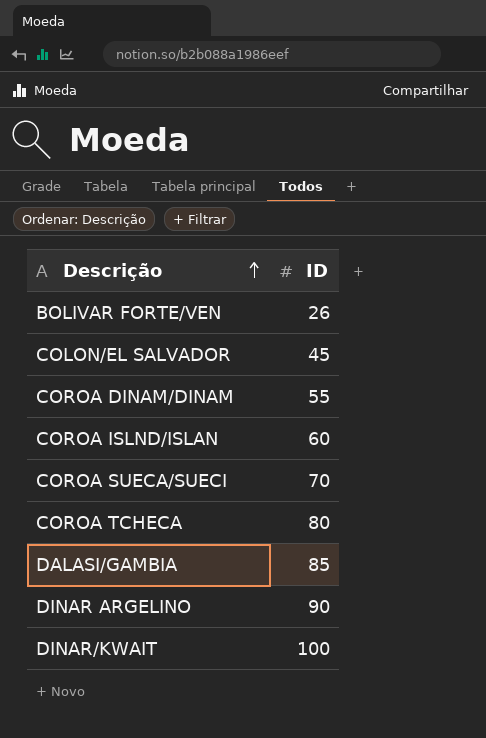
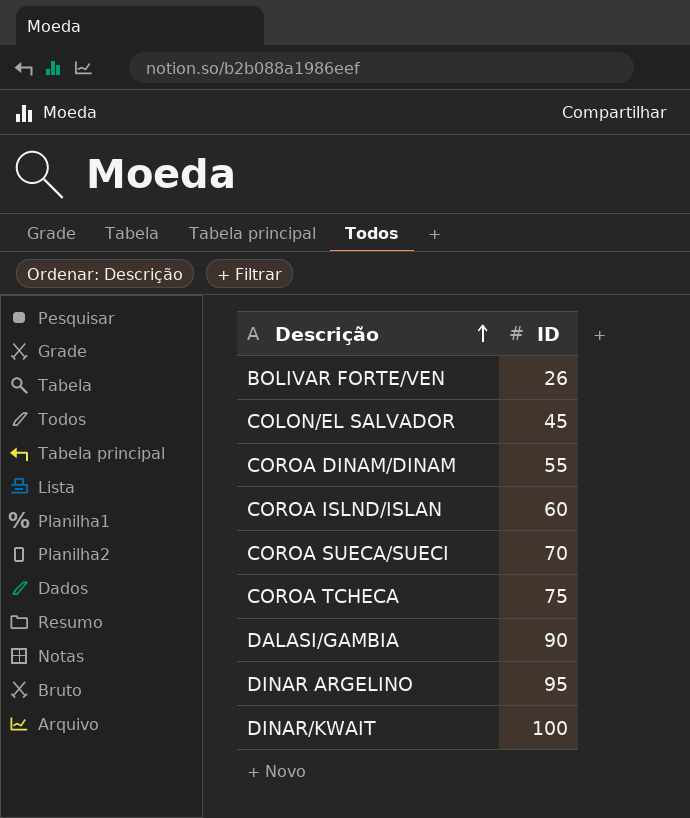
COROA TCHECA | ID: 80 -> 75
DALASI/GAMBIA | ID: 85 -> 90
DINAR ARGELINO | ID: 90 -> 95

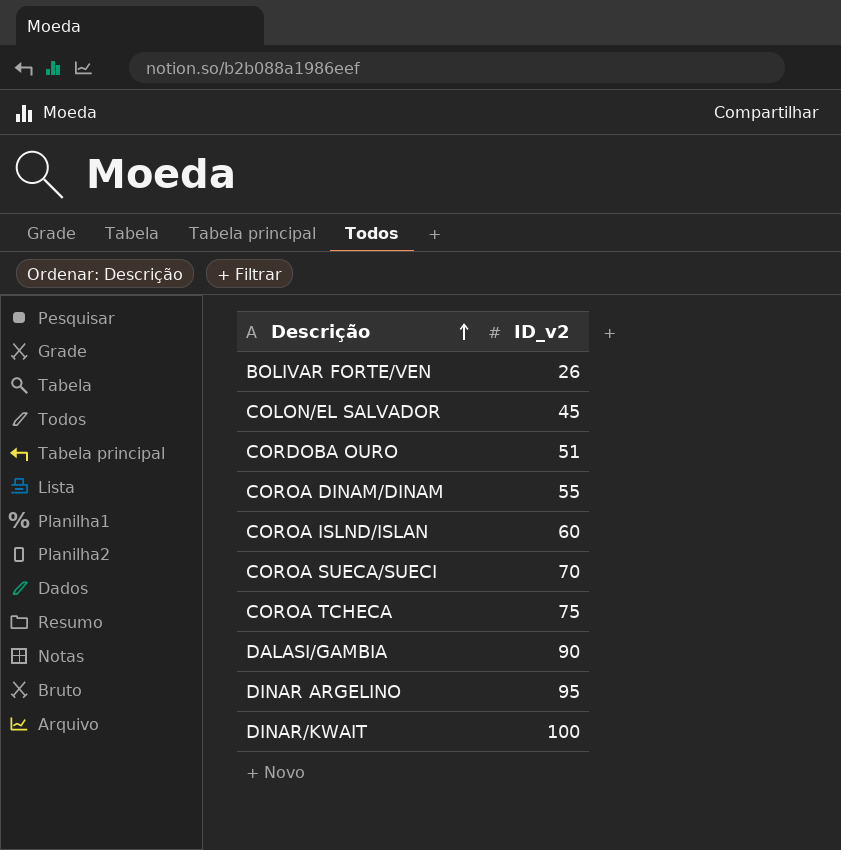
column name: ID -> ID_v2
row CORDOBA OURO: none -> 51

